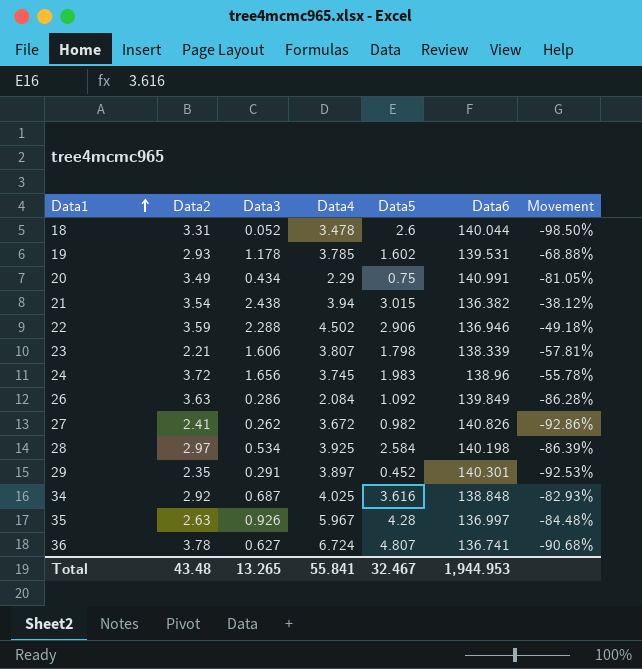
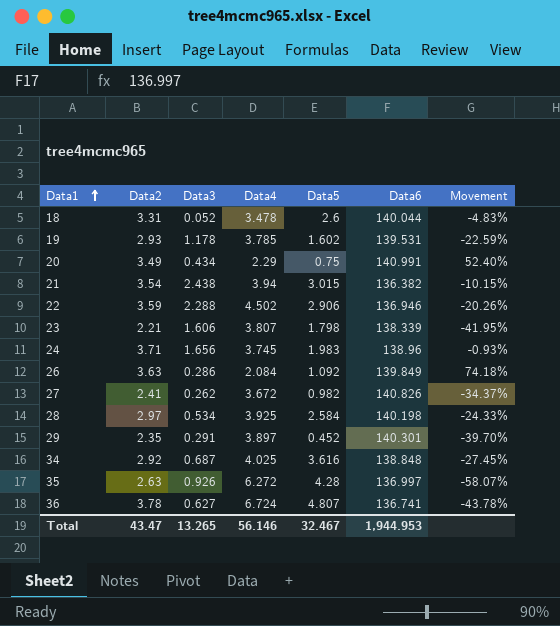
column Movement | formula: ([Data3] - [Data4]) / [Data4] -> ([Data2] - [Data4]) / [Data4]
24 | Data2: 3.72 -> 3.71
35 | Data4: 5.967 -> 6.272
Total | Data2: 43.48 -> 43.47
Total | Data4: 55.841 -> 56.146

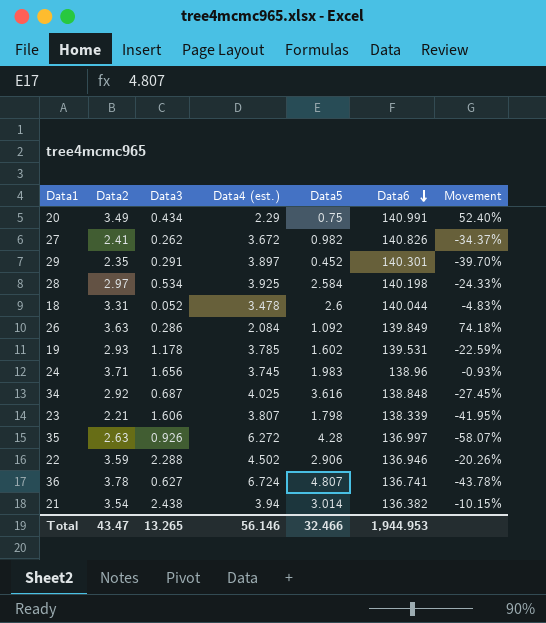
row order: Data1 ascending -> Data6 descending
column name: Data4 -> Data4 (est.)
21 | Data5: 3.015 -> 3.014
Total | Data5: 32.467 -> 32.466

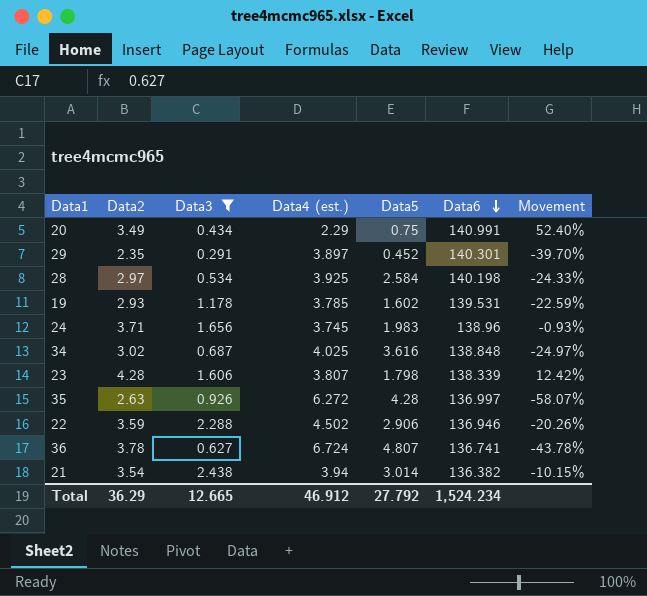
filter: none -> Data3 >= 0.291
34 | Data2: 2.92 -> 3.02
34 | Movement: -27.45% -> -24.97%
23 | Data2: 2.21 -> 4.28
23 | Movement: -41.95% -> 12.42%
Total | Data2: 43.47 -> 36.29
Total | Data3: 13.265 -> 12.665
Total | Data4 (est.): 56.146 -> 46.912
Total | Data5: 32.466 -> 27.792
Total | Data6: 1,944.953 -> 1,524.234

